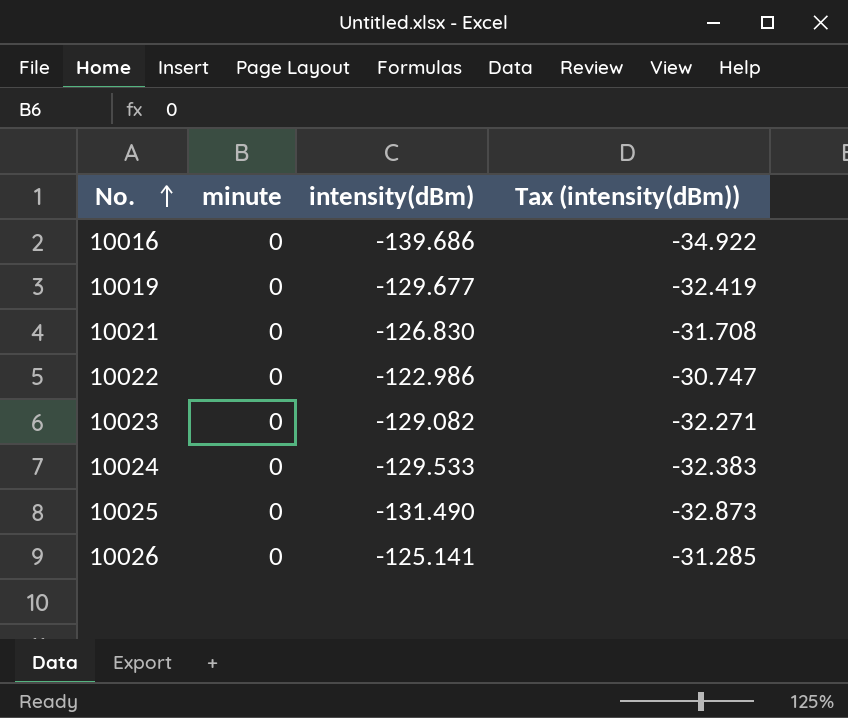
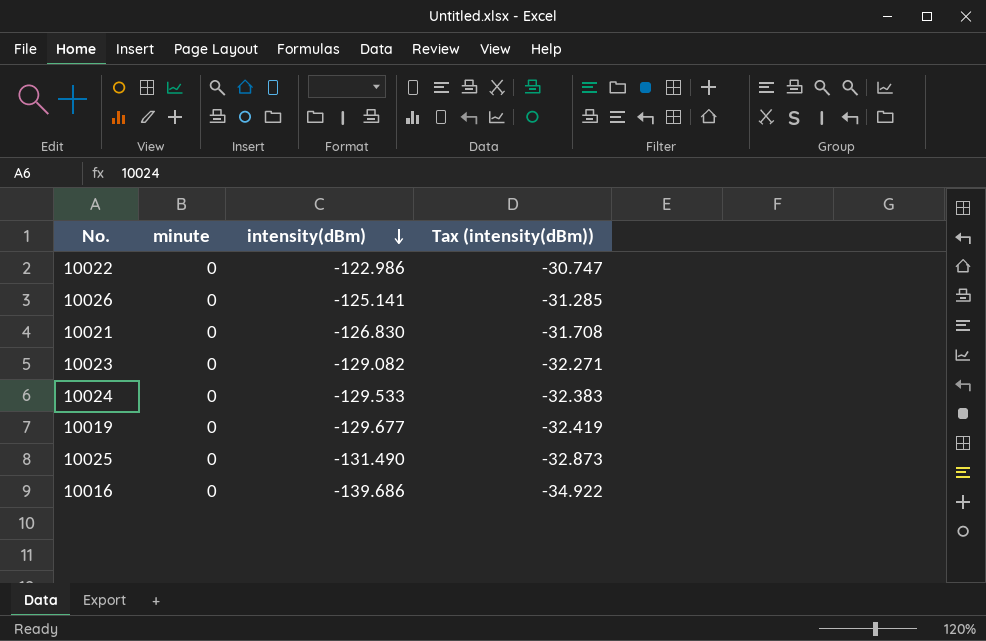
row order: No. ascending -> intensity(dBm) descending

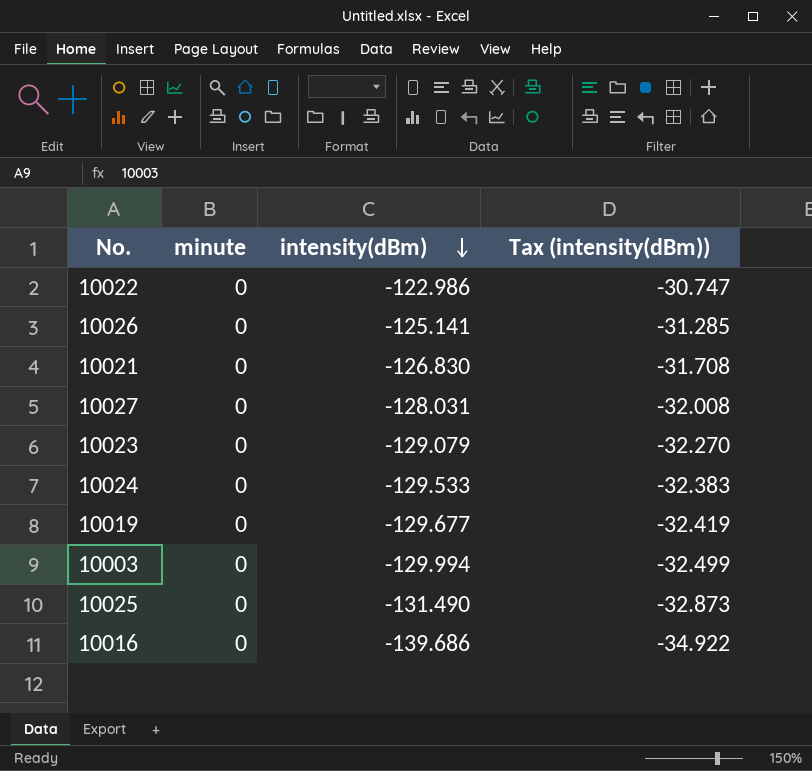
row 10027: none -> 0 | -128.031 | -32.008
10023 | intensity(dBm): -129.082 -> -129.079
10023 | Tax (intensity(dBm)): -32.271 -> -32.270
row 10003: none -> 0 | -129.994 | -32.499

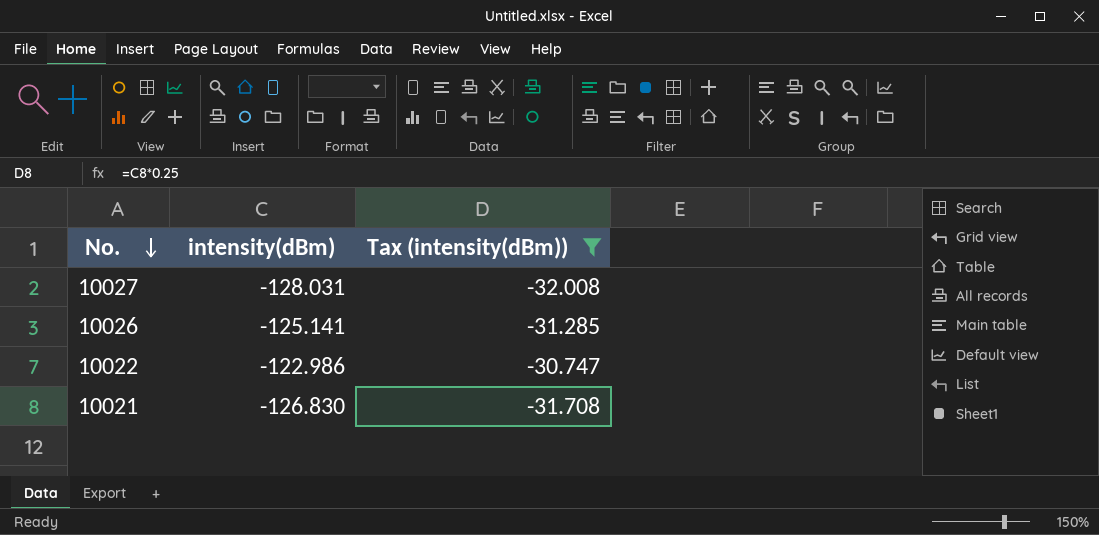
filter: none -> Tax (intensity(dBm)) >= -32.008
row order: intensity(dBm) descending -> No. descending
column minute | position: 2 -> none

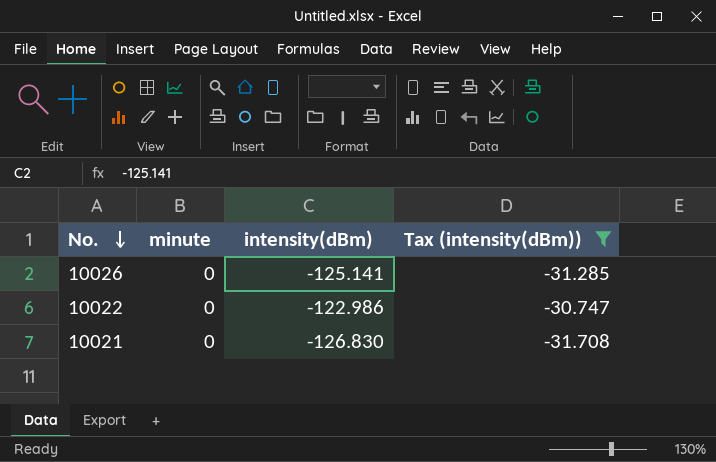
column minute | position: none -> 2
row 10027: -128.031 | -32.008 -> none

